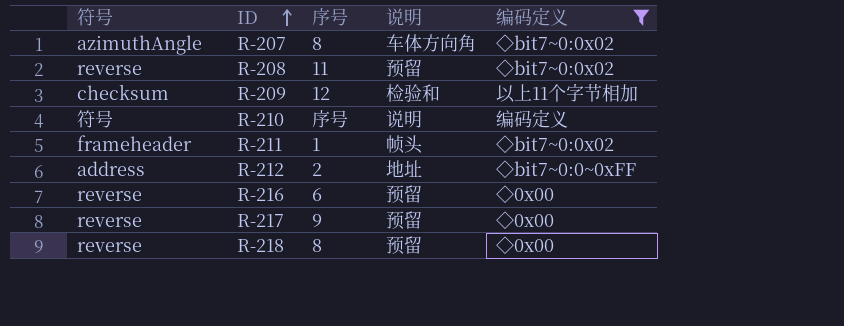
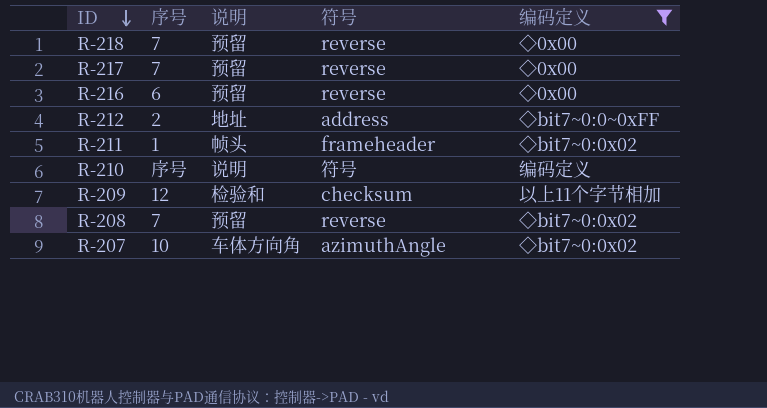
row order: ID ascending -> ID descending
column 符号 | position: 1 -> 4
R-218 | 序号: 8 -> 7
R-217 | 序号: 9 -> 7
R-208 | 序号: 11 -> 7
R-207 | 序号: 8 -> 10

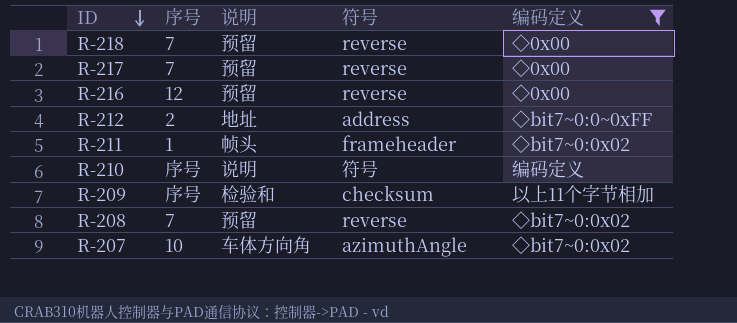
R-216 | 序号: 6 -> 12
R-209 | 序号: 12 -> 序号

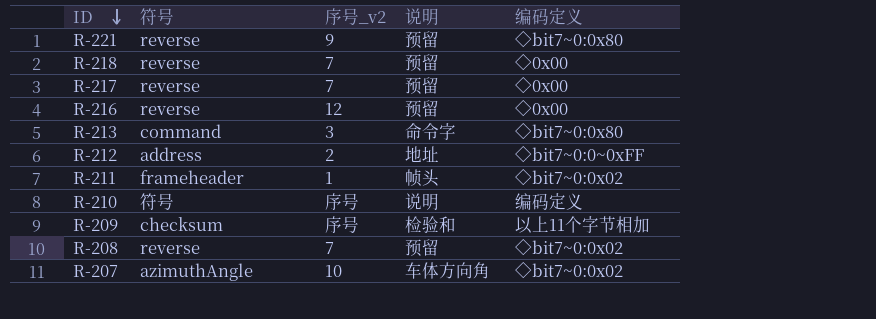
filter: 编码定义 != ◇bit7~0:0x80 -> none
column 符号 | position: 4 -> 2
column name: 序号 -> 序号_v2

